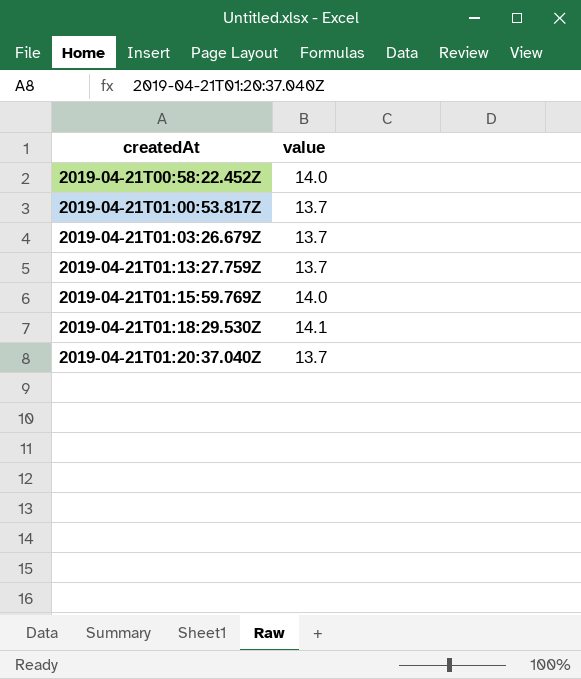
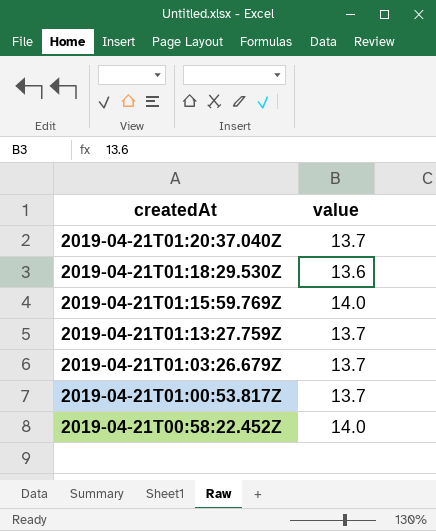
row order: createdAt ascending -> createdAt descending
2019-04-21T01:18:29.530Z | value: 14.1 -> 13.6

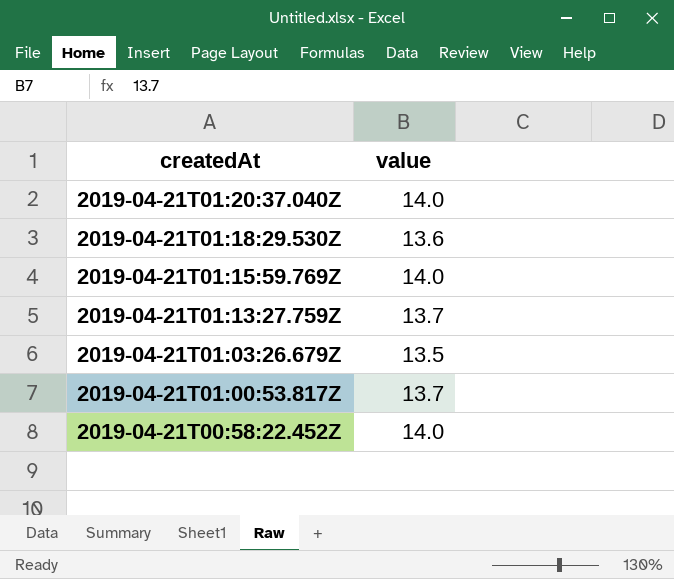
2019-04-21T01:20:37.040Z | value: 13.7 -> 14.0
2019-04-21T01:03:26.679Z | value: 13.7 -> 13.5

